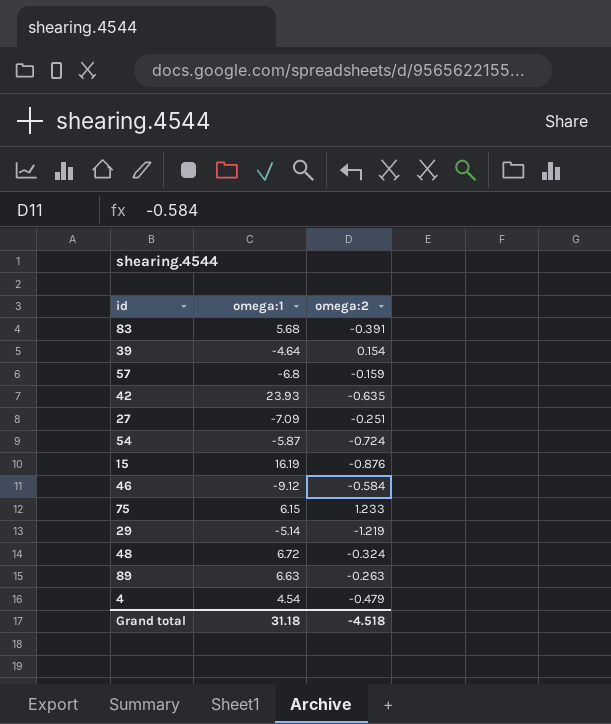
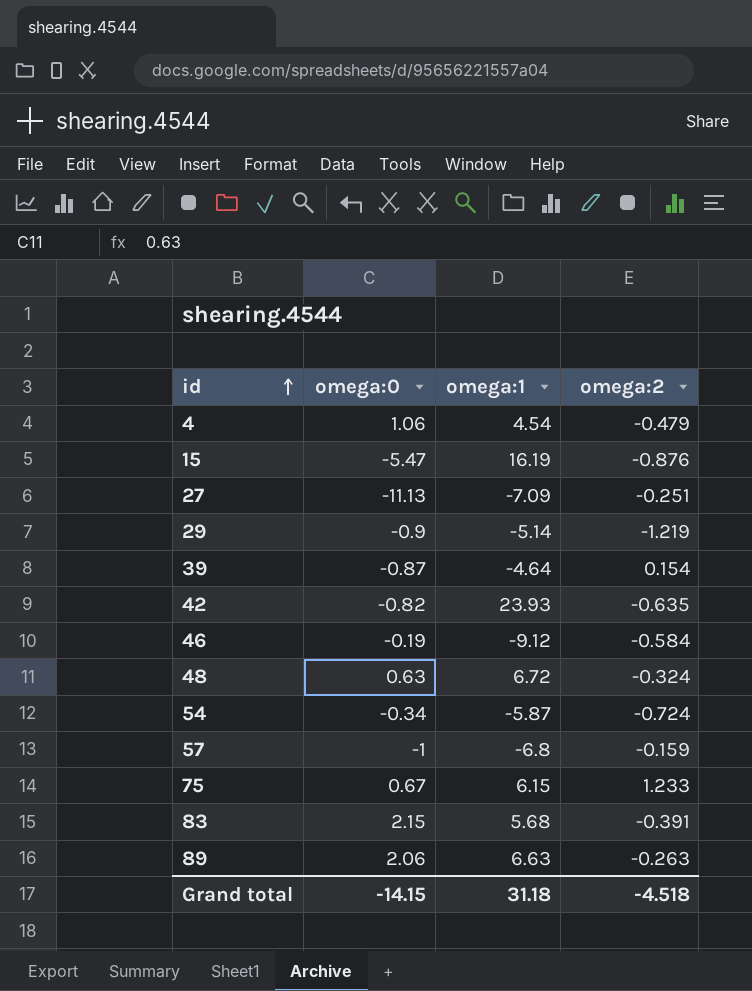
row order: none -> id ascending
column omega:0 | position: none -> 2

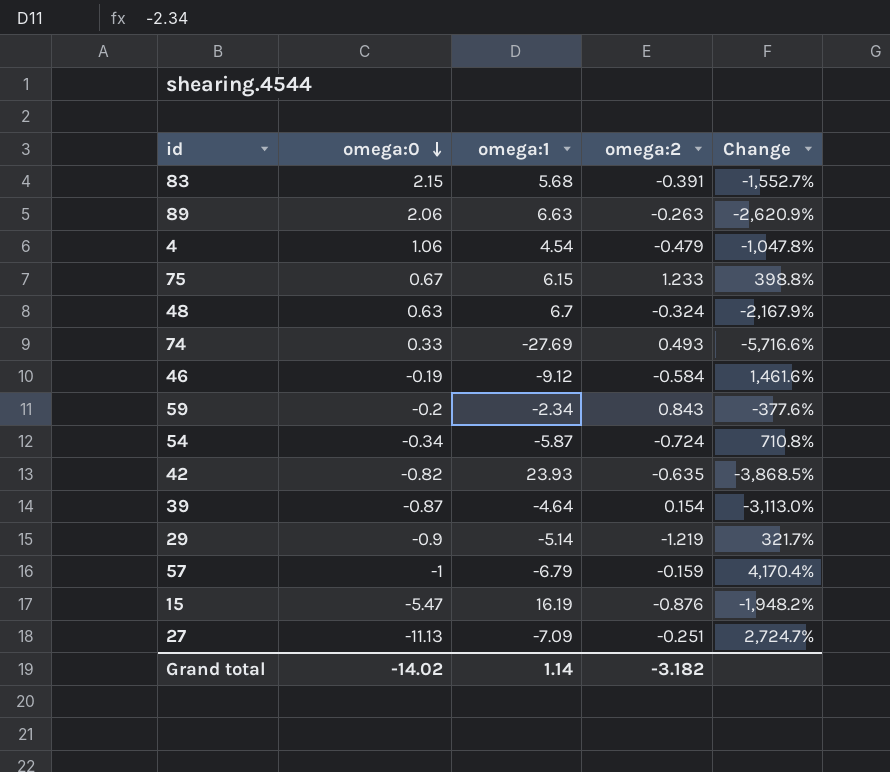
row order: id ascending -> omega:0 descending
column Change | formula: none -> ([omega:1] - [omega:2]) / [omega:2]
48 | omega:1: 6.72 -> 6.7
row 74: none -> 0.33 | -27.69 | 0.493 | -5,716.6%
row 59: none -> -0.2 | -2.34 | 0.843 | -377.6%
57 | omega:1: -6.8 -> -6.79
Grand total | omega:0: -14.15 -> -14.02
Grand total | omega:1: 31.18 -> 1.14
Grand total | omega:2: -4.518 -> -3.182

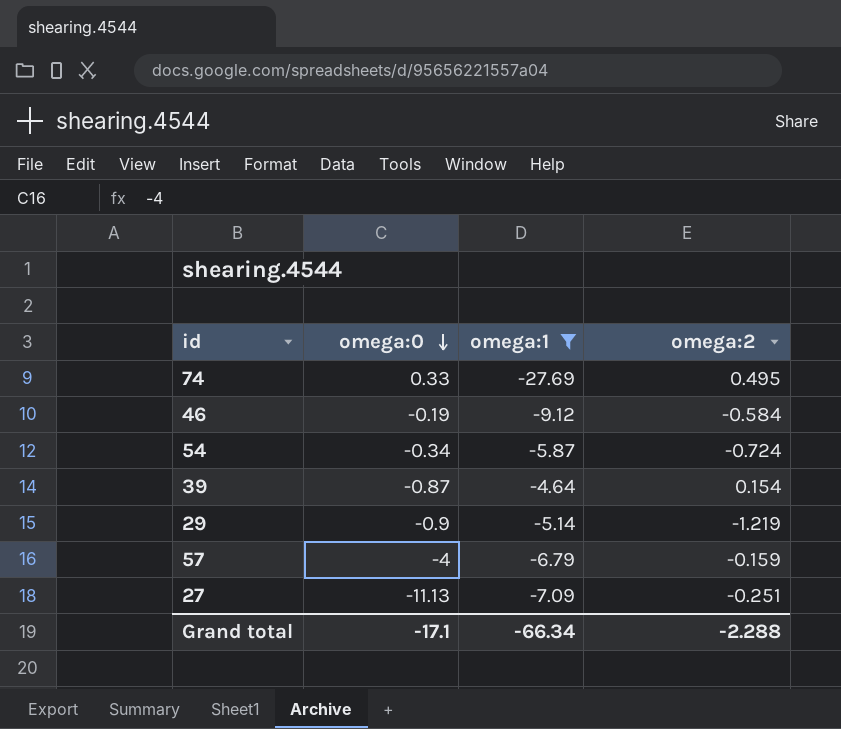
filter: none -> omega:1 <= -4.64
column Change | formula: ([omega:1] - [omega:2]) / [omega:2] -> none
74 | omega:2: 0.493 -> 0.495
57 | omega:0: -1 -> -4
Grand total | omega:0: -14.02 -> -17.1
Grand total | omega:1: 1.14 -> -66.34
Grand total | omega:2: -3.182 -> -2.288

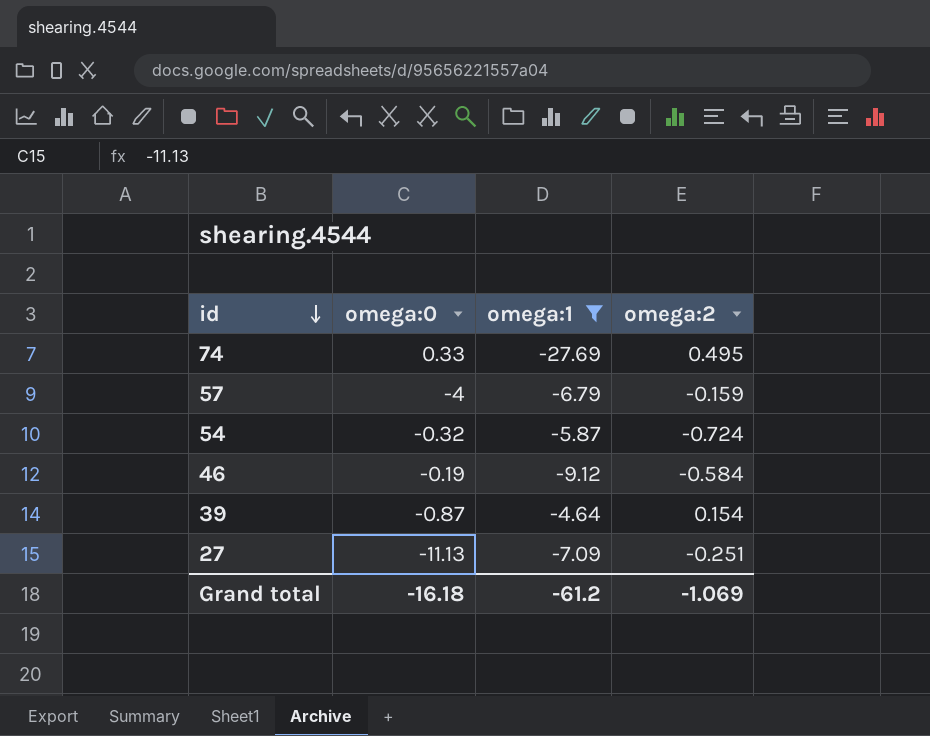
row order: omega:0 descending -> id descending
row 29: -0.9 | -5.14 | -1.219 -> none
54 | omega:0: -0.34 -> -0.32
Grand total | omega:0: -17.1 -> -16.18
Grand total | omega:1: -66.34 -> -61.2
Grand total | omega:2: -2.288 -> -1.069

